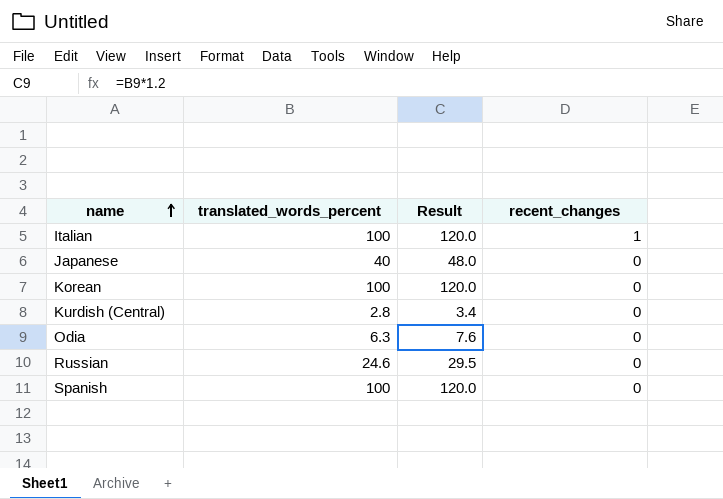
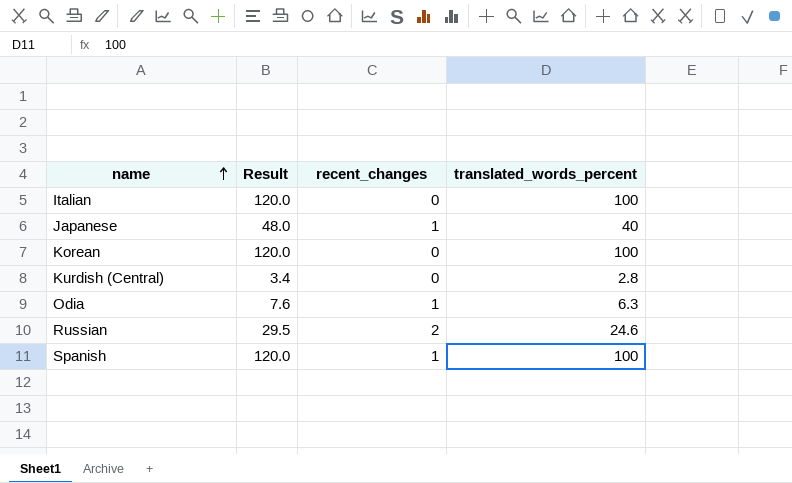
column translated_words_percent | position: 2 -> 4
Italian | recent_changes: 1 -> 0
Japanese | recent_changes: 0 -> 1
Odia | recent_changes: 0 -> 1
Russian | recent_changes: 0 -> 2
Spanish | recent_changes: 0 -> 1

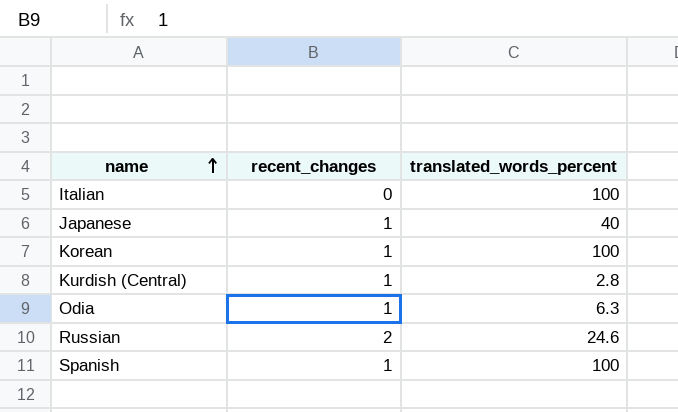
column Result | formula: [translated_words_percent] * 1.2 -> none
Korean | recent_changes: 0 -> 1
Kurdish (Central) | recent_changes: 0 -> 1

